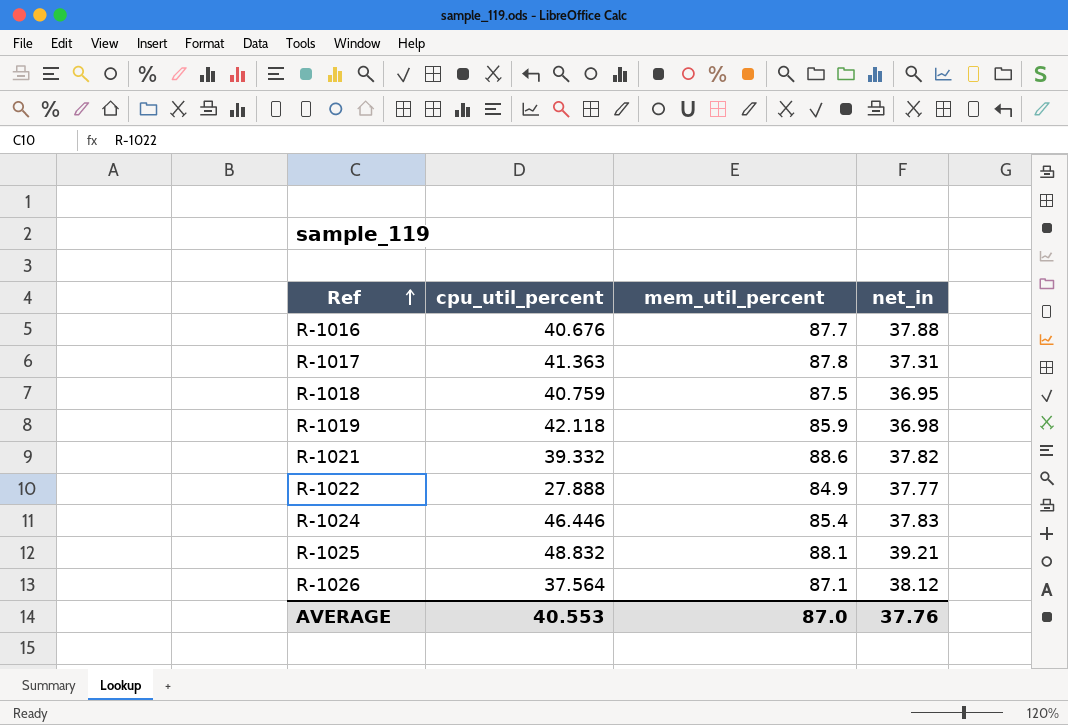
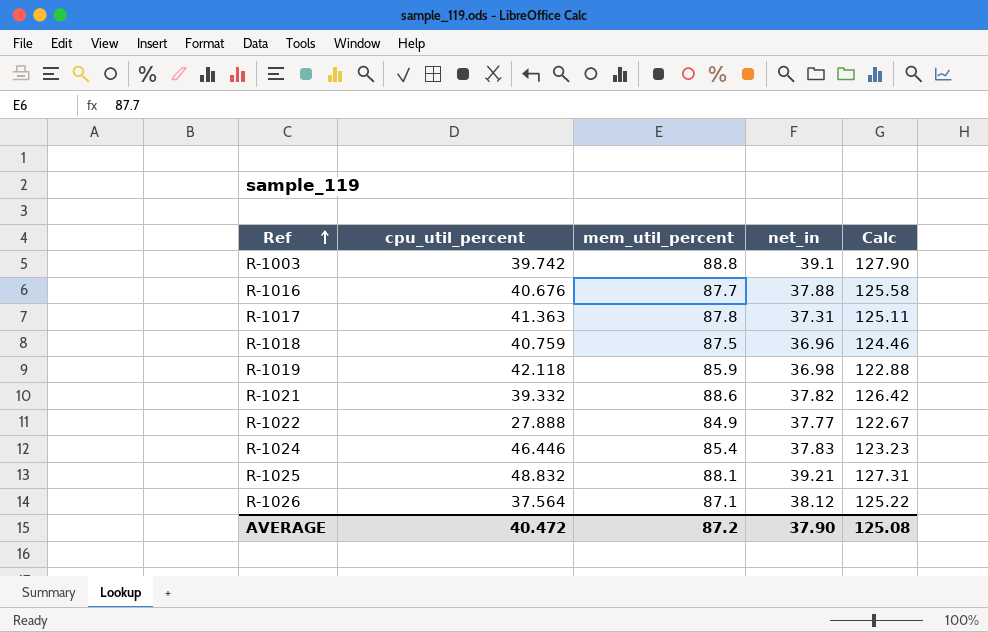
column Calc | formula: none -> [mem_util_percent] + [net_in]
row R-1003: none -> 39.742 | 88.8 | 39.1 | 127.90
R-1018 | net_in: 36.95 -> 36.96
AVERAGE | cpu_util_percent: 40.553 -> 40.472
AVERAGE | mem_util_percent: 87.0 -> 87.2
AVERAGE | net_in: 37.76 -> 37.90

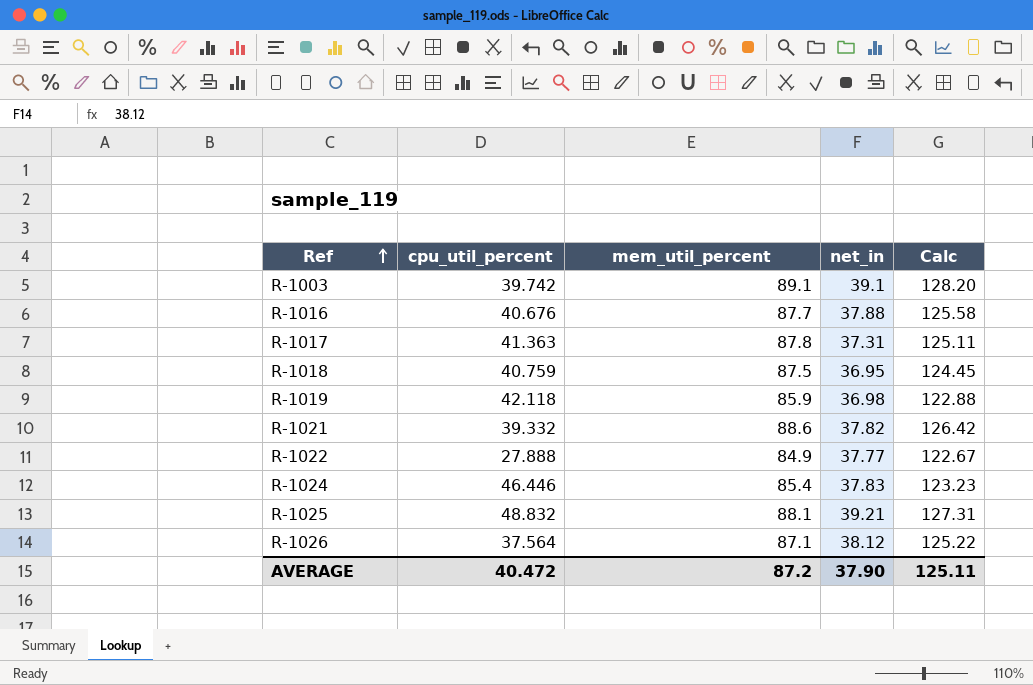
R-1003 | mem_util_percent: 88.8 -> 89.1
R-1003 | Calc: 127.90 -> 128.20
R-1018 | net_in: 36.96 -> 36.95
R-1018 | Calc: 124.46 -> 124.45
AVERAGE | Calc: 125.08 -> 125.11

